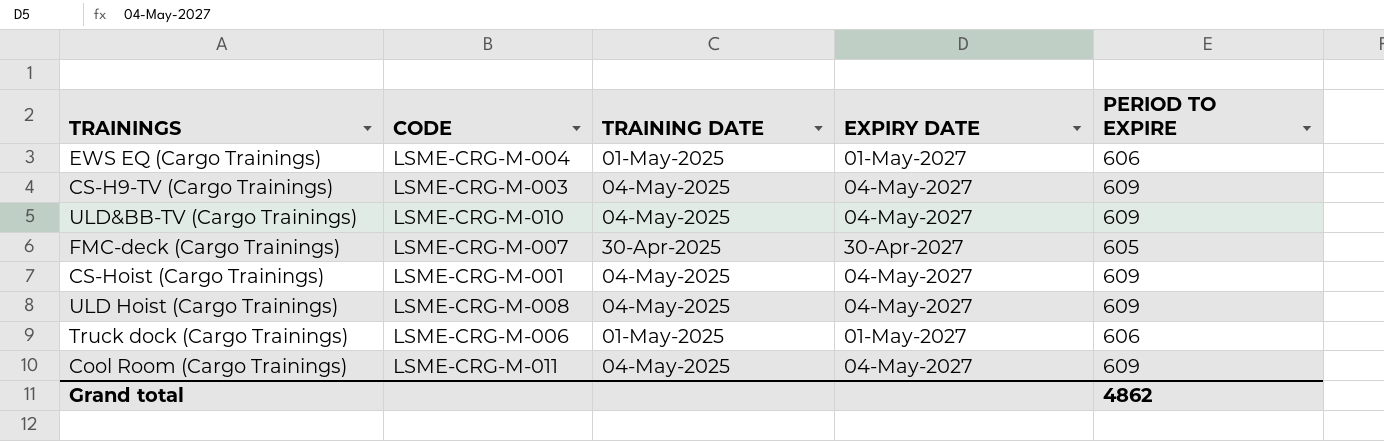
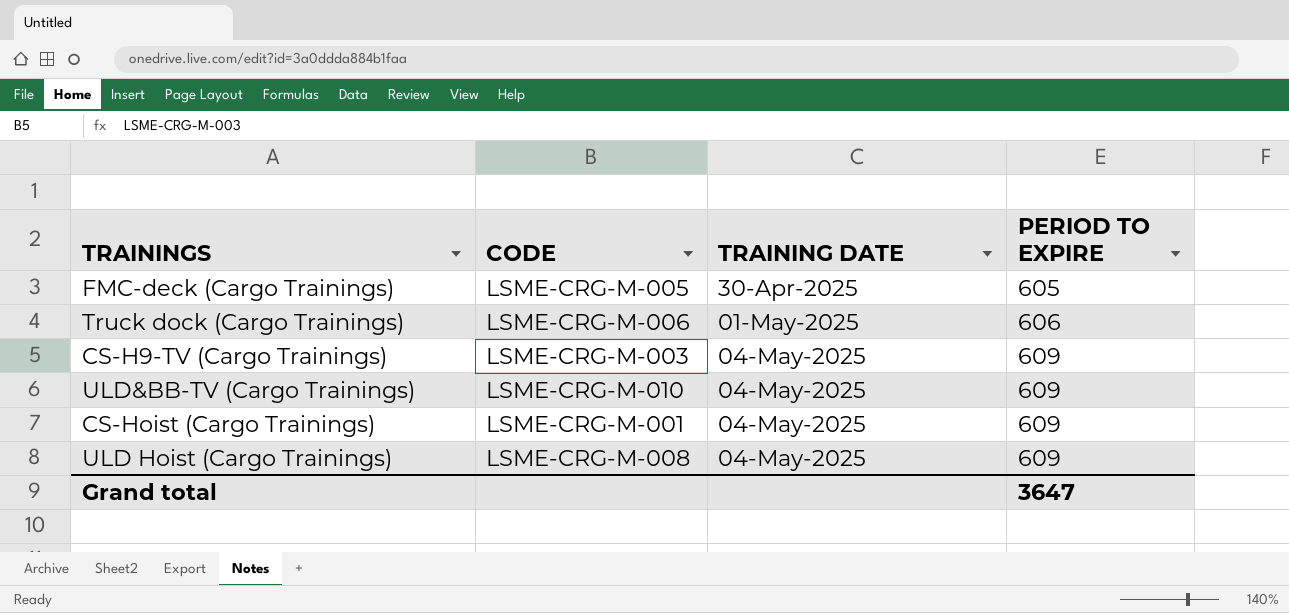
row order: none -> TRAINING DATE ascending
column EXPIRY DATE | position: 4 -> none
row EWS EQ (Cargo Trainings): LSME-CRG-M-004 | 01-May-2025 | 01-May-2027 | 606 -> none
row Cool Room (Cargo Trainings): LSME-CRG-M-011 | 04-May-2025 | 04-May-2027 | 609 -> none
FMC-deck (Cargo Trainings) | CODE: LSME-CRG-M-007 -> LSME-CRG-M-005
Grand total | PERIOD TO EXPIRE: 4862 -> 3647

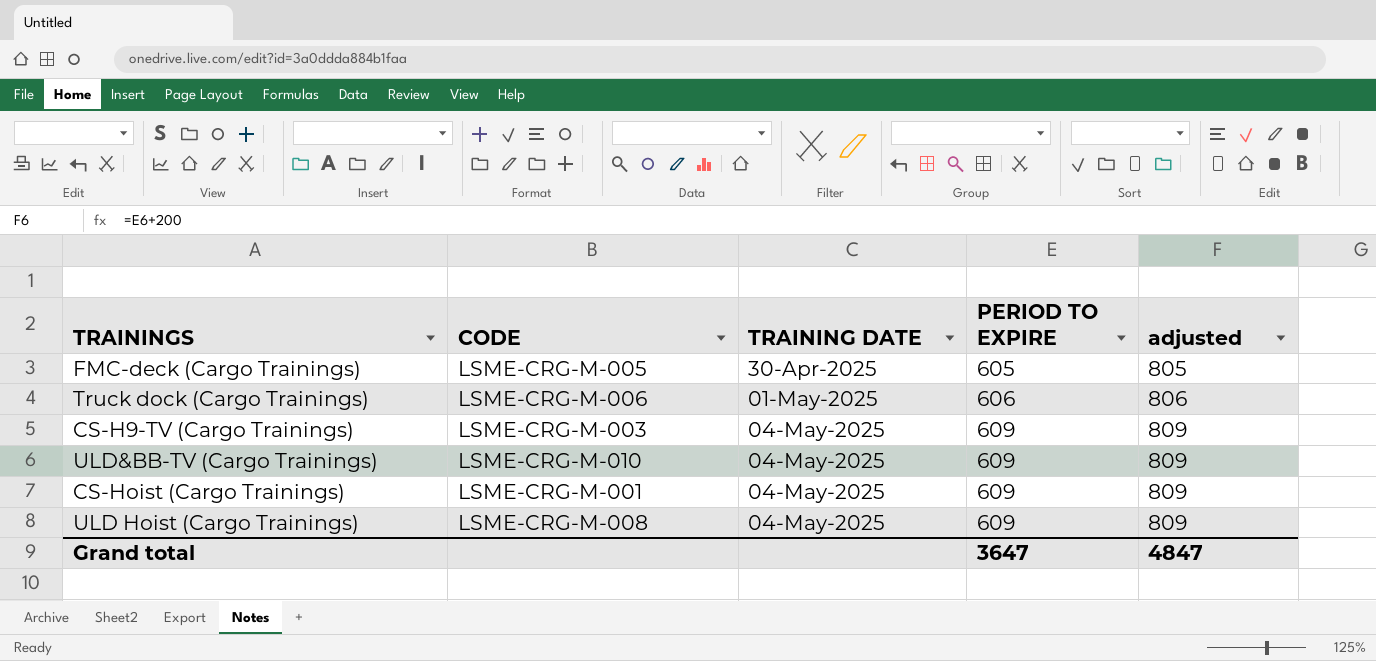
column adjusted | formula: none -> [PERIOD TO EXPIRE] + 200

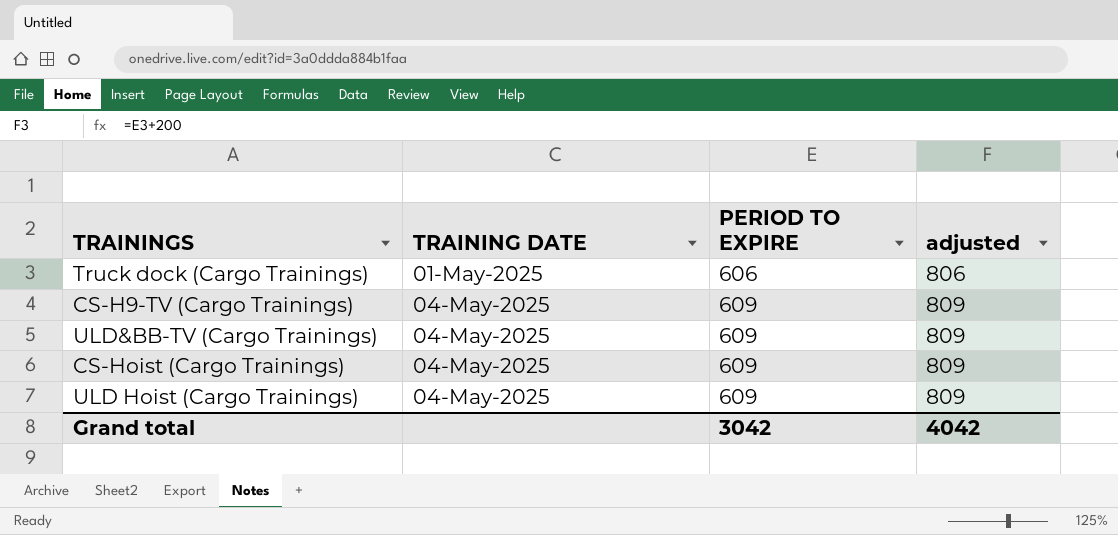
column CODE | position: 2 -> none
row FMC-deck (Cargo Trainings): LSME-CRG-M-005 | 30-Apr-2025 | 605 | 805 -> none
Grand total | PERIOD TO EXPIRE: 3647 -> 3042
Grand total | adjusted: 4847 -> 4042

